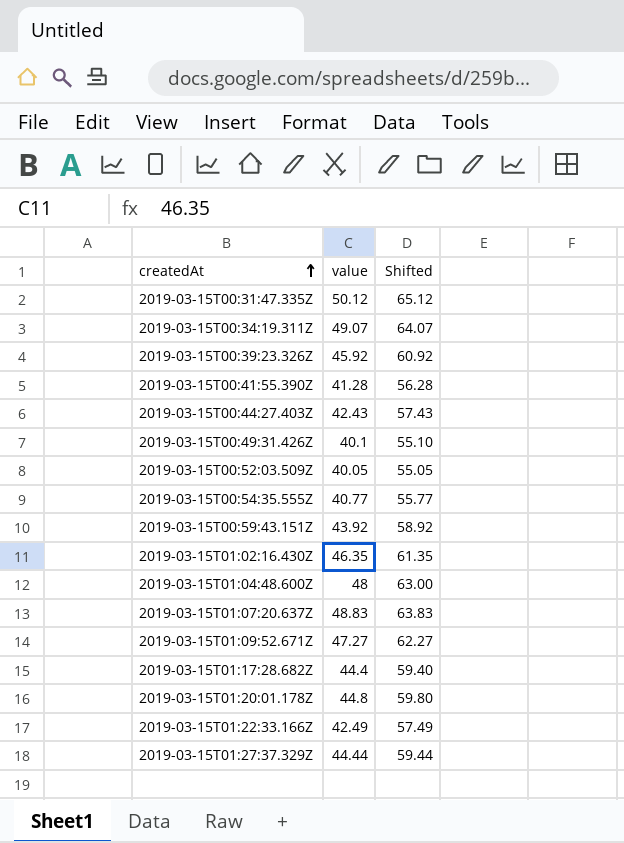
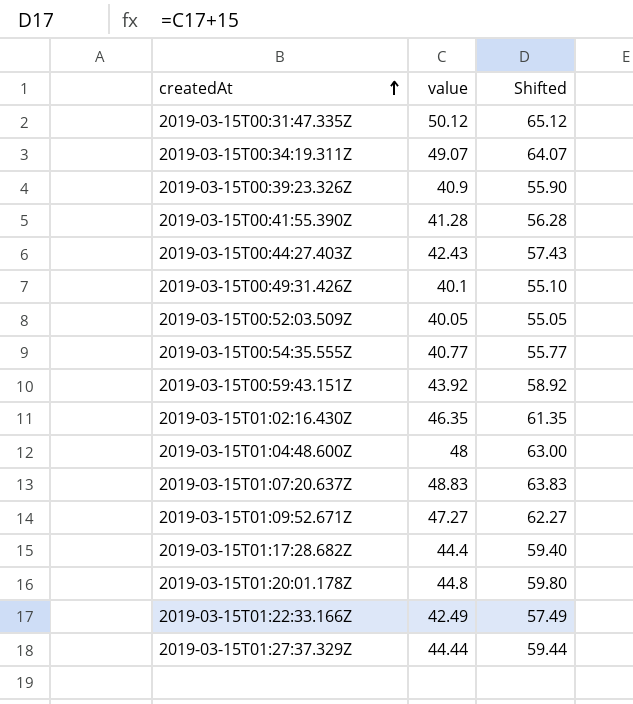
2019-03-15T00:39:23.326Z | value: 45.92 -> 40.9
2019-03-15T00:39:23.326Z | Shifted: 60.92 -> 55.90

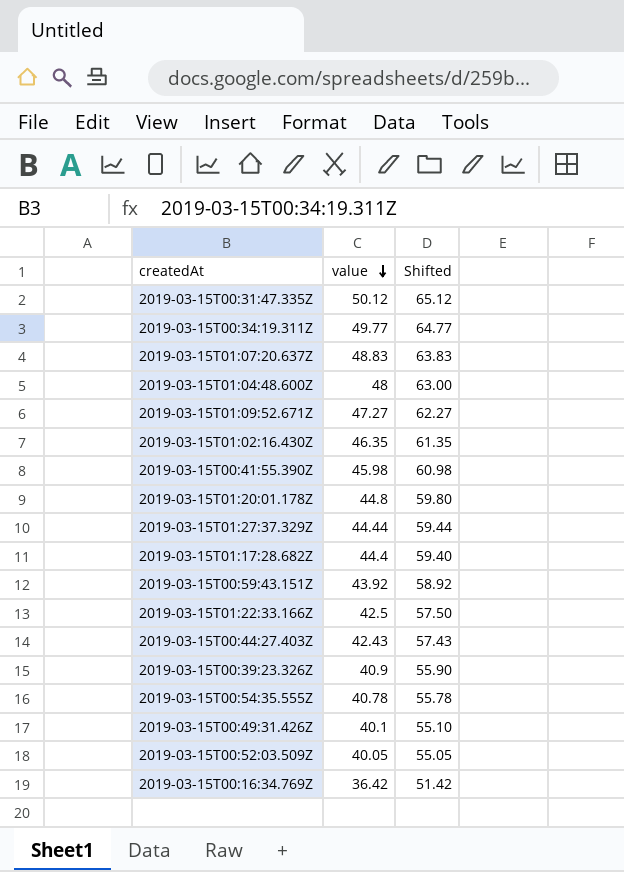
row order: createdAt ascending -> value descending
2019-03-15T00:34:19.311Z | value: 49.07 -> 49.77
2019-03-15T00:34:19.311Z | Shifted: 64.07 -> 64.77
2019-03-15T00:41:55.390Z | value: 41.28 -> 45.98
2019-03-15T00:41:55.390Z | Shifted: 56.28 -> 60.98
2019-03-15T01:22:33.166Z | value: 42.49 -> 42.5
2019-03-15T01:22:33.166Z | Shifted: 57.49 -> 57.50
2019-03-15T00:54:35.555Z | value: 40.77 -> 40.78
2019-03-15T00:54:35.555Z | Shifted: 55.77 -> 55.78
row 2019-03-15T00:16:34.769Z: none -> 36.42 | 51.42

